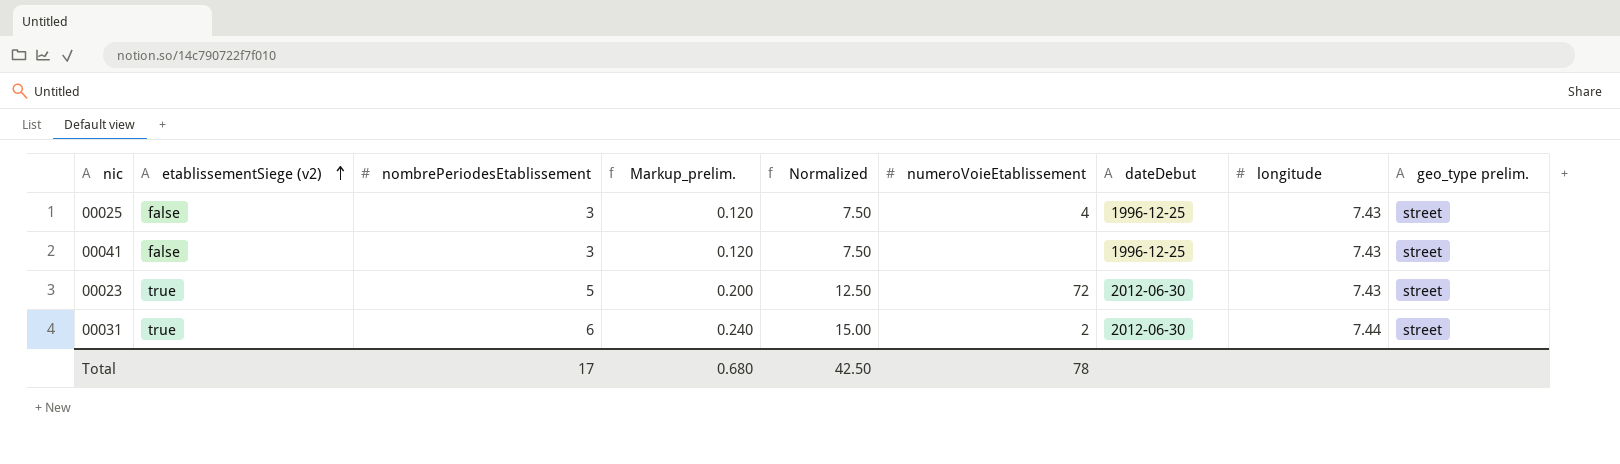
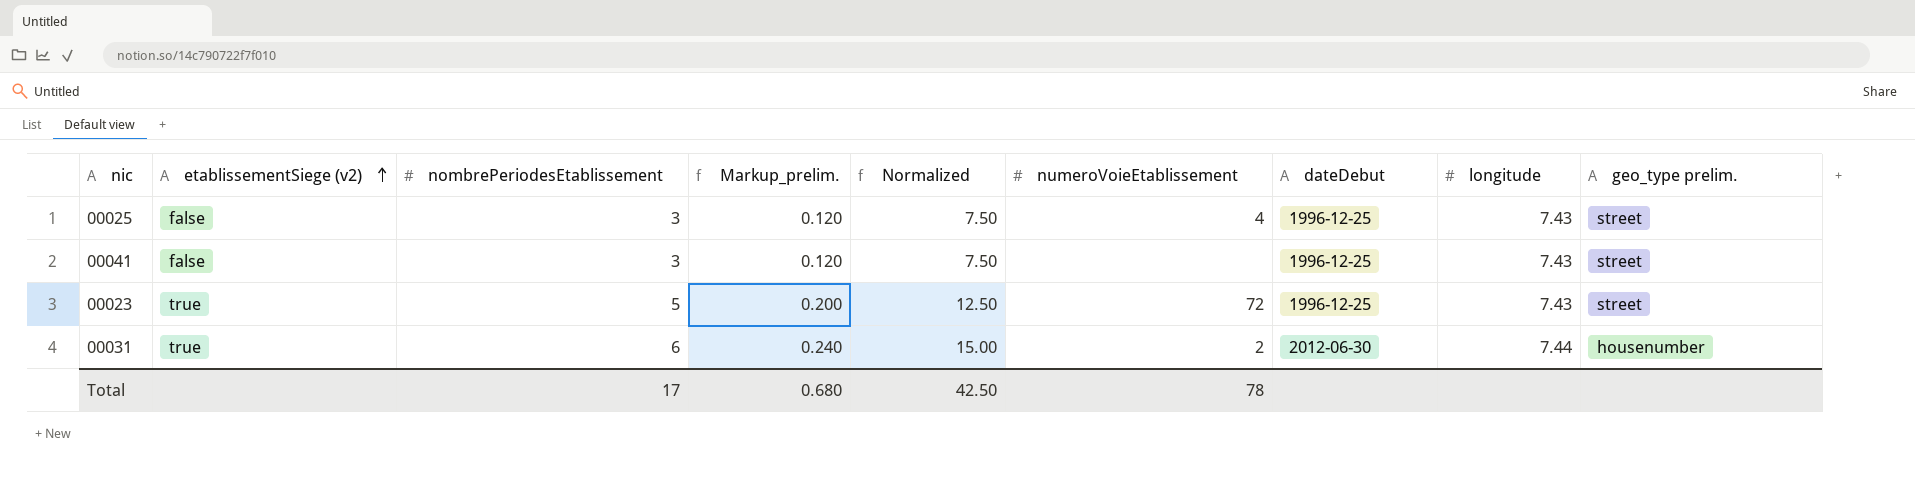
00023 | dateDebut: 2012-06-30 -> 1996-12-25
00031 | geo_type prelim.: street -> housenumber

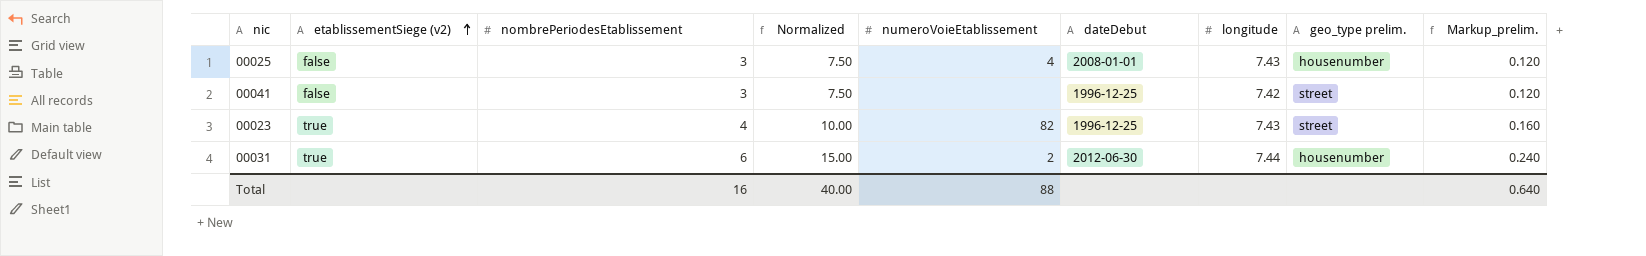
column Markup_prelim. | position: 4 -> 9
00025 | dateDebut: 1996-12-25 -> 2008-01-01
00025 | geo_type prelim.: street -> housenumber
00041 | longitude: 7.43 -> 7.42
00023 | nombrePeriodesEtablissement: 5 -> 4
00023 | Normalized: 12.50 -> 10.00
00023 | numeroVoieEtablissement: 72 -> 82
00023 | Markup_prelim.: 0.200 -> 0.160
Total | nombrePeriodesEtablissement: 17 -> 16
Total | Normalized: 42.50 -> 40.00
Total | numeroVoieEtablissement: 78 -> 88
Total | Markup_prelim.: 0.680 -> 0.640

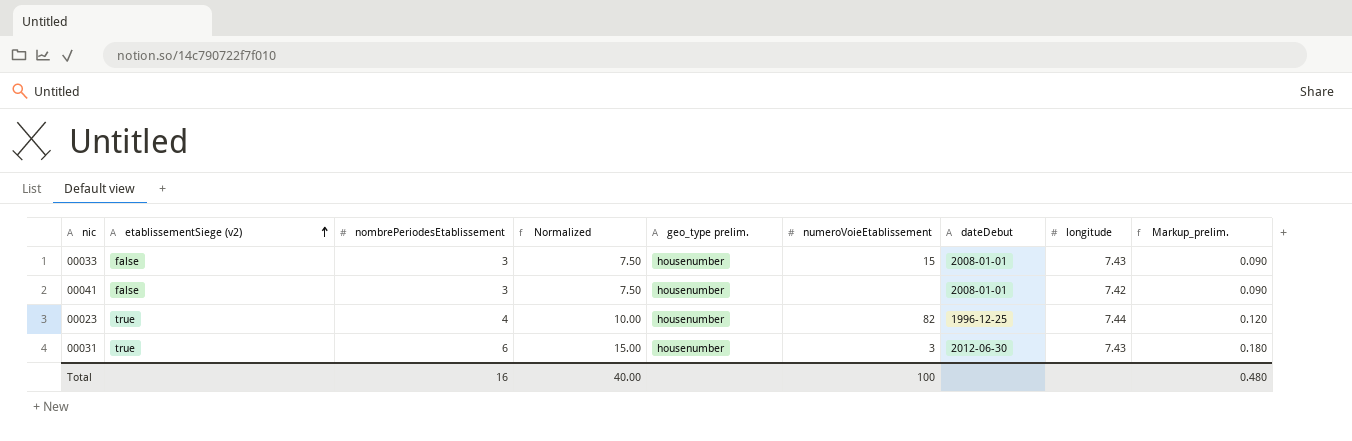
column geo_type prelim. | position: 8 -> 5
column Markup_prelim. | formula: [nombrePeriodesEtablissement] * 0.04 -> [nombrePeriodesEtablissement] * 0.03
row 00025: false | 3 | 7.50 | 4 | 2008-01-01 | 7.43 | housenumber | 0.120 -> none
row 00033: none -> false | 3 | 7.50 | housenumber | 15 | 2008-01-01 | 7.43 | 0.090
00041 | geo_type prelim.: street -> housenumber
00041 | dateDebut: 1996-12-25 -> 2008-01-01
00023 | geo_type prelim.: street -> housenumber
00023 | longitude: 7.43 -> 7.44
00031 | numeroVoieEtablissement: 2 -> 3
00031 | longitude: 7.44 -> 7.43
Total | numeroVoieEtablissement: 88 -> 100
Total | Markup_prelim.: 0.640 -> 0.480

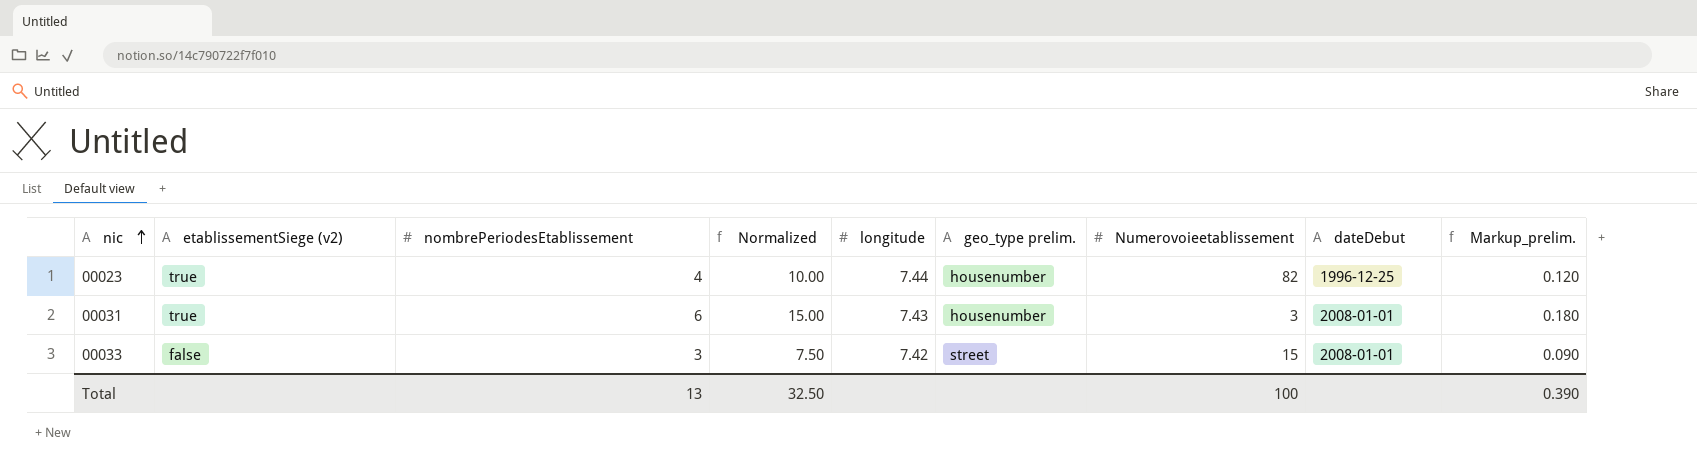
row order: etablissementSiege (v2) ascending -> nic ascending
column longitude | position: 8 -> 5
column name: numeroVoieEtablissement -> Numerovoieetablissement
row 00041: false | 3 | 7.50 | housenumber | none | 2008-01-01 | 7.42 | 0.090 -> none
00031 | dateDebut: 2012-06-30 -> 2008-01-01
00033 | longitude: 7.43 -> 7.42
00033 | geo_type prelim.: housenumber -> street
Total | nombrePeriodesEtablissement: 16 -> 13
Total | Normalized: 40.00 -> 32.50
Total | Markup_prelim.: 0.480 -> 0.390

